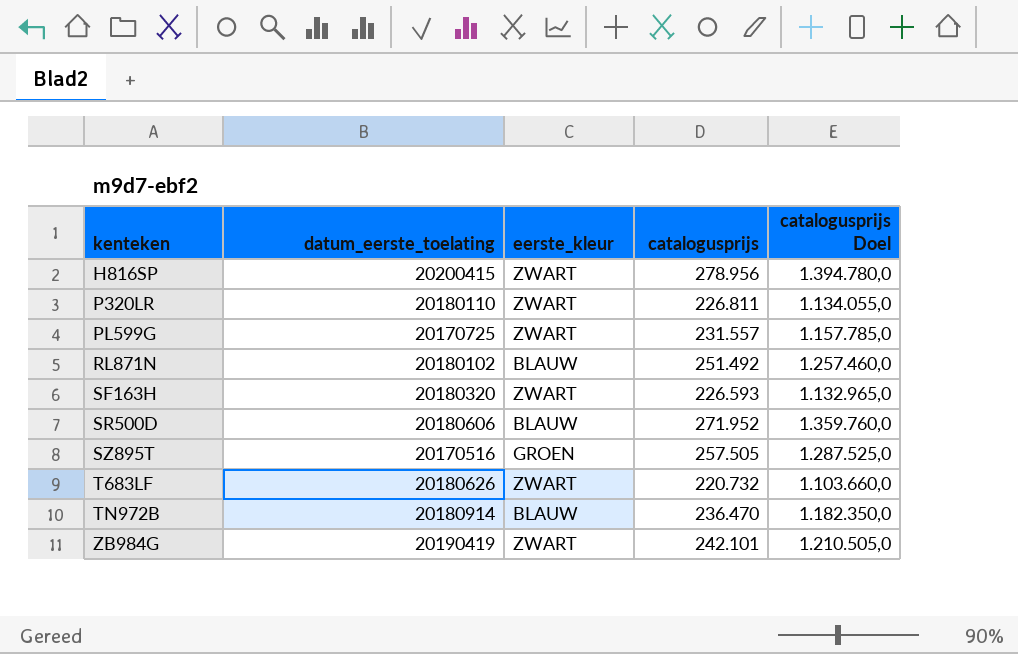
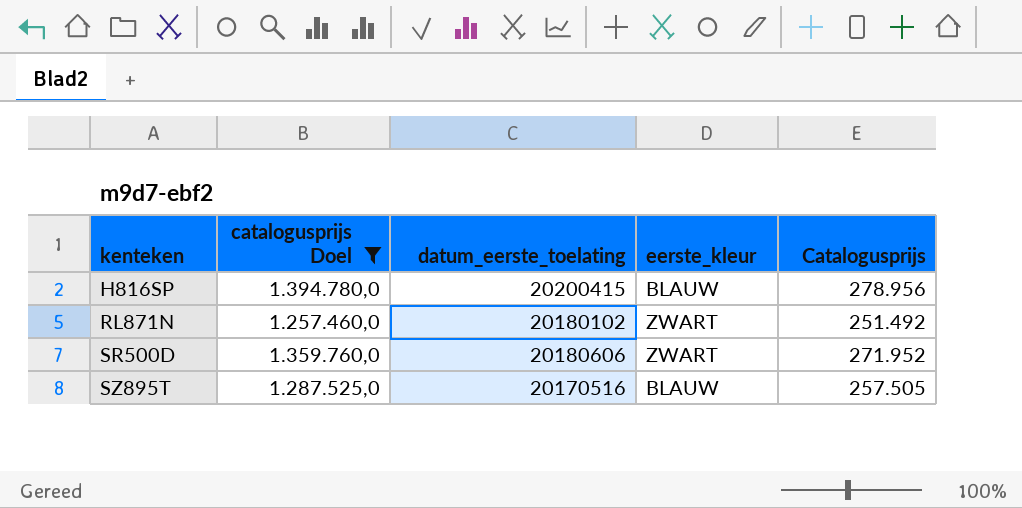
filter: none -> catalogusprijs Doel >= 1.257.460,0
column catalogusprijs Doel | position: 5 -> 2
column name: catalogusprijs -> Catalogusprijs
H816SP | eerste_kleur: ZWART -> BLAUW
RL871N | eerste_kleur: BLAUW -> ZWART
SR500D | eerste_kleur: BLAUW -> ZWART
SZ895T | eerste_kleur: GROEN -> BLAUW

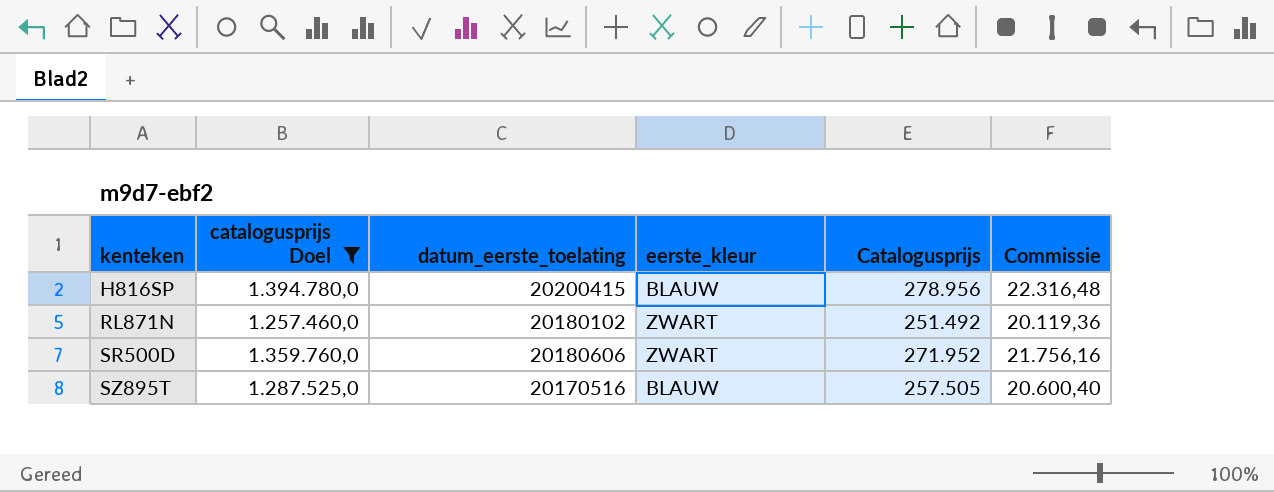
column Commissie | formula: none -> [Catalogusprijs] * 0,08

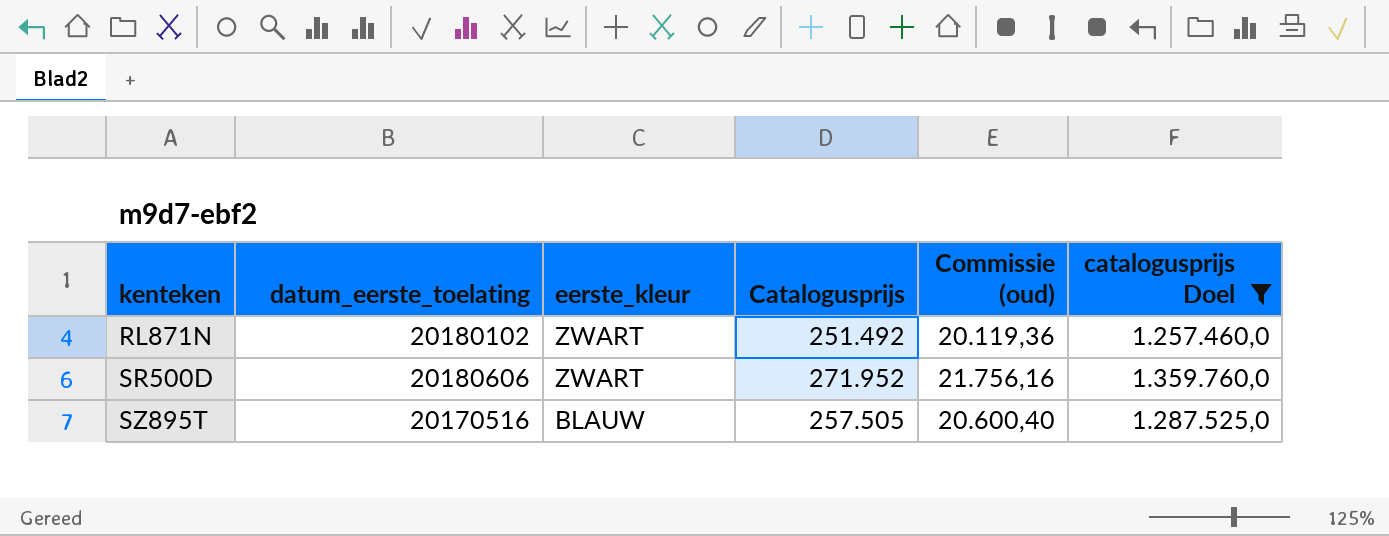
column name: Commissie -> Commissie (oud)
column catalogusprijs Doel | position: 2 -> 6
row H816SP: 1.394.780,0 | 20200415 | BLAUW | 278.956 | 22.316,48 -> none

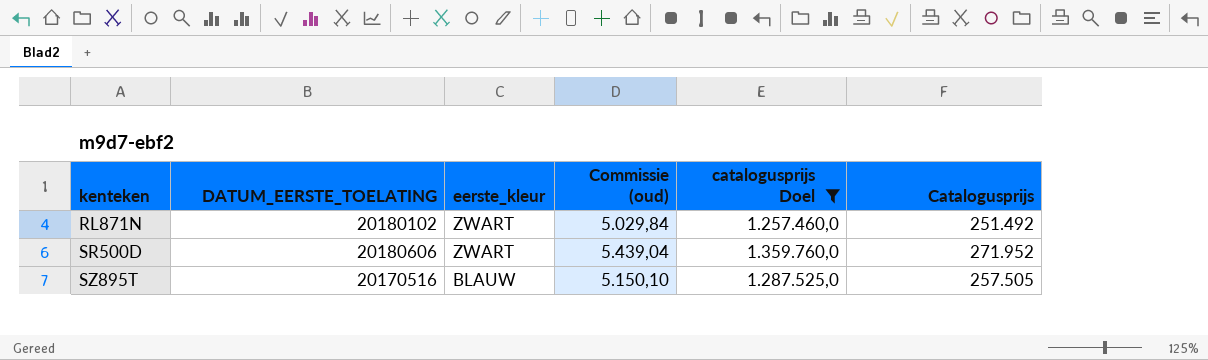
column name: datum_eerste_toelating -> DATUM_EERSTE_TOELATING
column Commissie (oud) | formula: [Catalogusprijs] * 0,08 -> [Catalogusprijs] * 0,02
column Catalogusprijs | position: 4 -> 6

